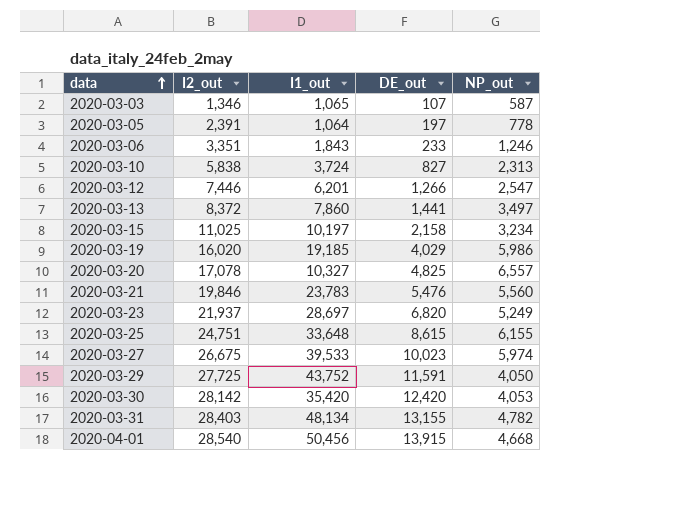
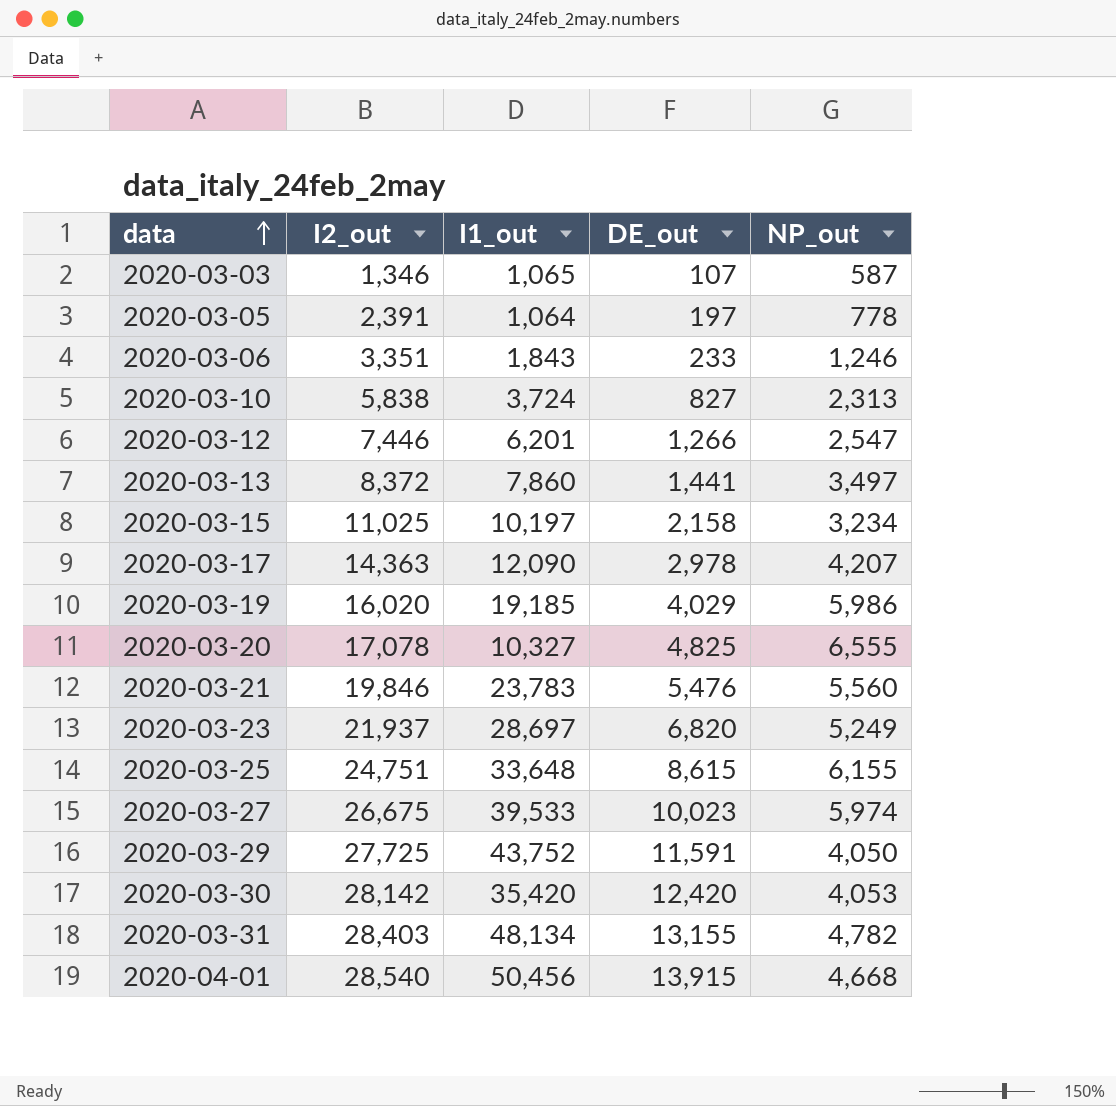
row 2020-03-17: none -> 14,363 | 12,090 | 2,978 | 4,207
2020-03-20 | NP_out: 6,557 -> 6,555

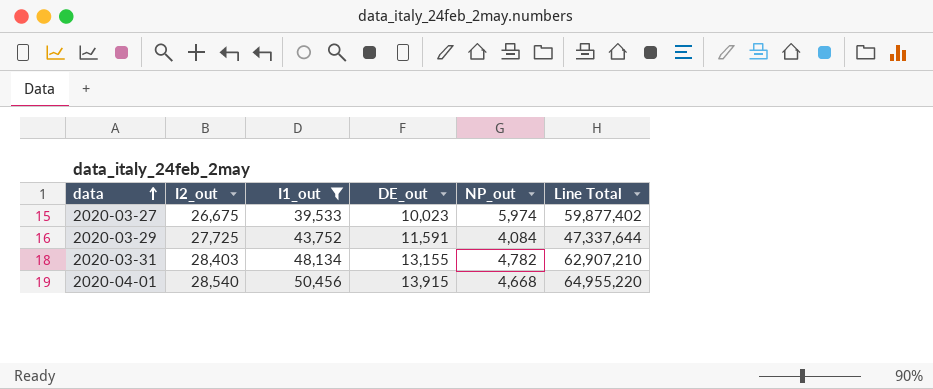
filter: none -> I1_out >= 39,533
column Line Total | formula: none -> [DE_out] * [NP_out]
2020-03-29 | NP_out: 4,050 -> 4,084

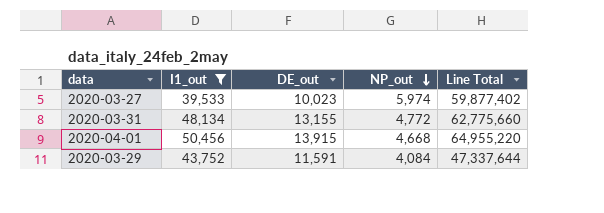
row order: data ascending -> NP_out descending
column I2_out | position: 2 -> none
2020-03-31 | NP_out: 4,782 -> 4,772
2020-03-31 | Line Total: 62,907,210 -> 62,775,660

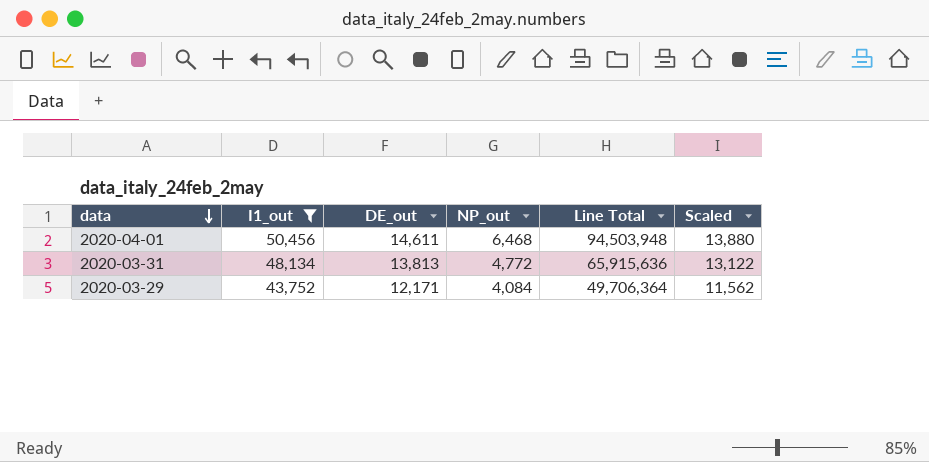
row order: NP_out descending -> data descending
column Scaled | formula: none -> [DE_out] * 0.95
row 2020-03-27: 39,533 | 10,023 | 5,974 | 59,877,402 -> none
2020-04-01 | DE_out: 13,915 -> 14,611
2020-04-01 | NP_out: 4,668 -> 6,468
2020-04-01 | Line Total: 64,955,220 -> 94,503,948
2020-03-31 | DE_out: 13,155 -> 13,813
2020-03-31 | Line Total: 62,775,660 -> 65,915,636
2020-03-29 | DE_out: 11,591 -> 12,171
2020-03-29 | Line Total: 47,337,644 -> 49,706,364

